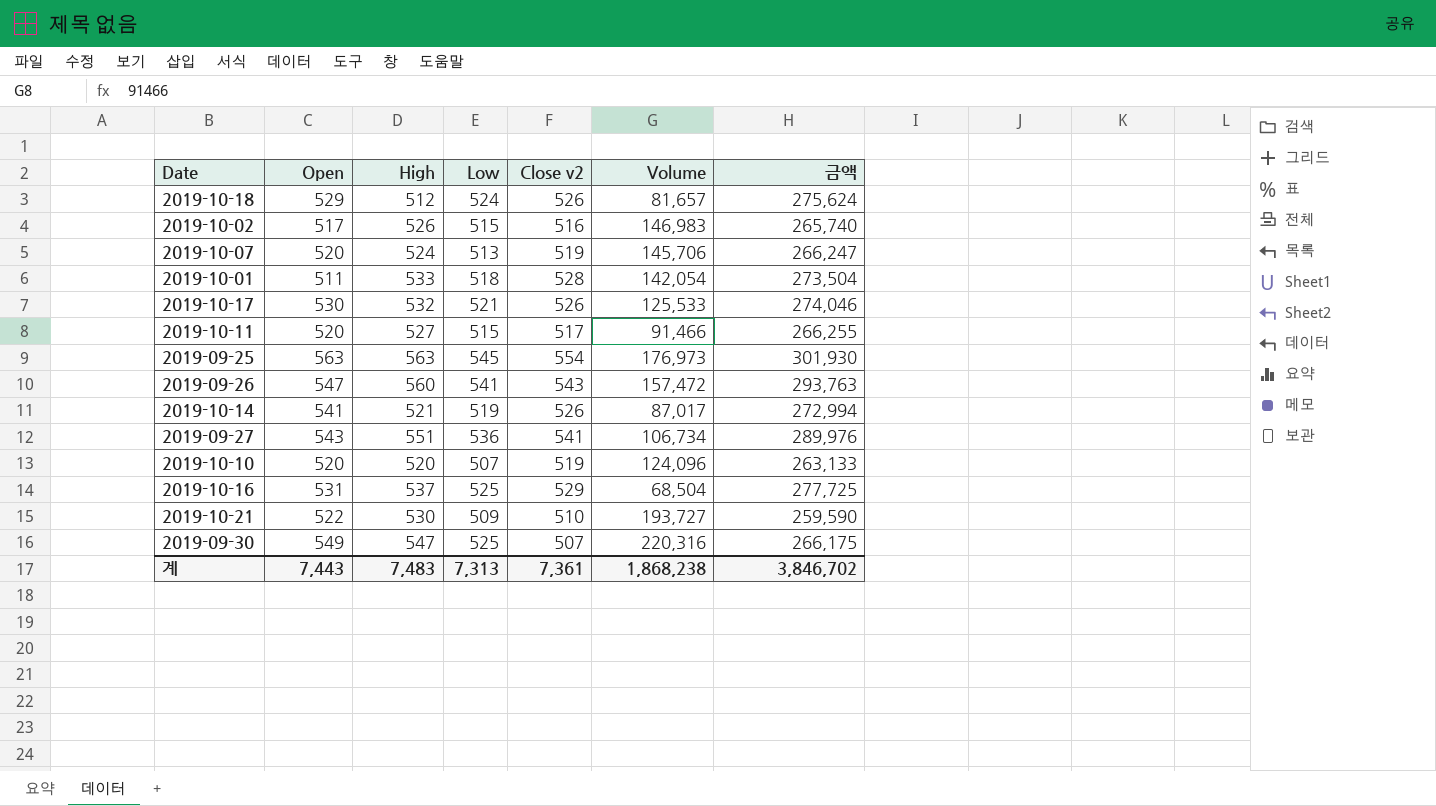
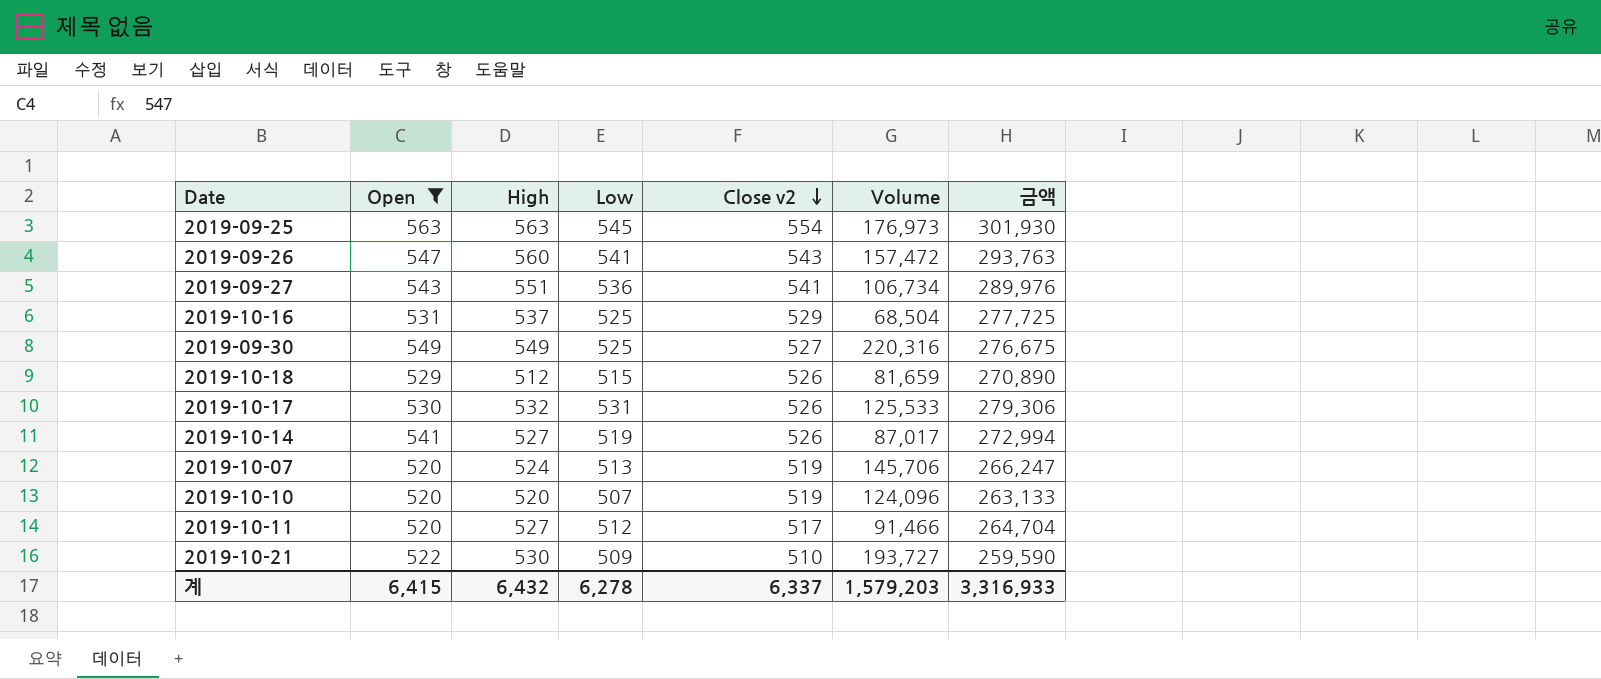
filter: none -> Open >= 520
row order: none -> Close v2 descending
2019-09-30 | High: 547 -> 549
2019-09-30 | Close v2: 507 -> 527
2019-09-30 | 금액: 266,175 -> 276,675
2019-10-18 | Low: 524 -> 515
2019-10-18 | Volume: 81,657 -> 81,659
2019-10-18 | 금액: 275,624 -> 270,890
2019-10-17 | Low: 521 -> 531
2019-10-17 | 금액: 274,046 -> 279,306
2019-10-14 | High: 521 -> 527
2019-10-11 | Low: 515 -> 512
2019-10-11 | 금액: 266,255 -> 264,704
계 | Open: 7,443 -> 6,415
계 | High: 7,483 -> 6,432
계 | Low: 7,313 -> 6,278
계 | Close v2: 7,361 -> 6,337
계 | Volume: 1,868,238 -> 1,579,203
계 | 금액: 3,846,702 -> 3,316,933

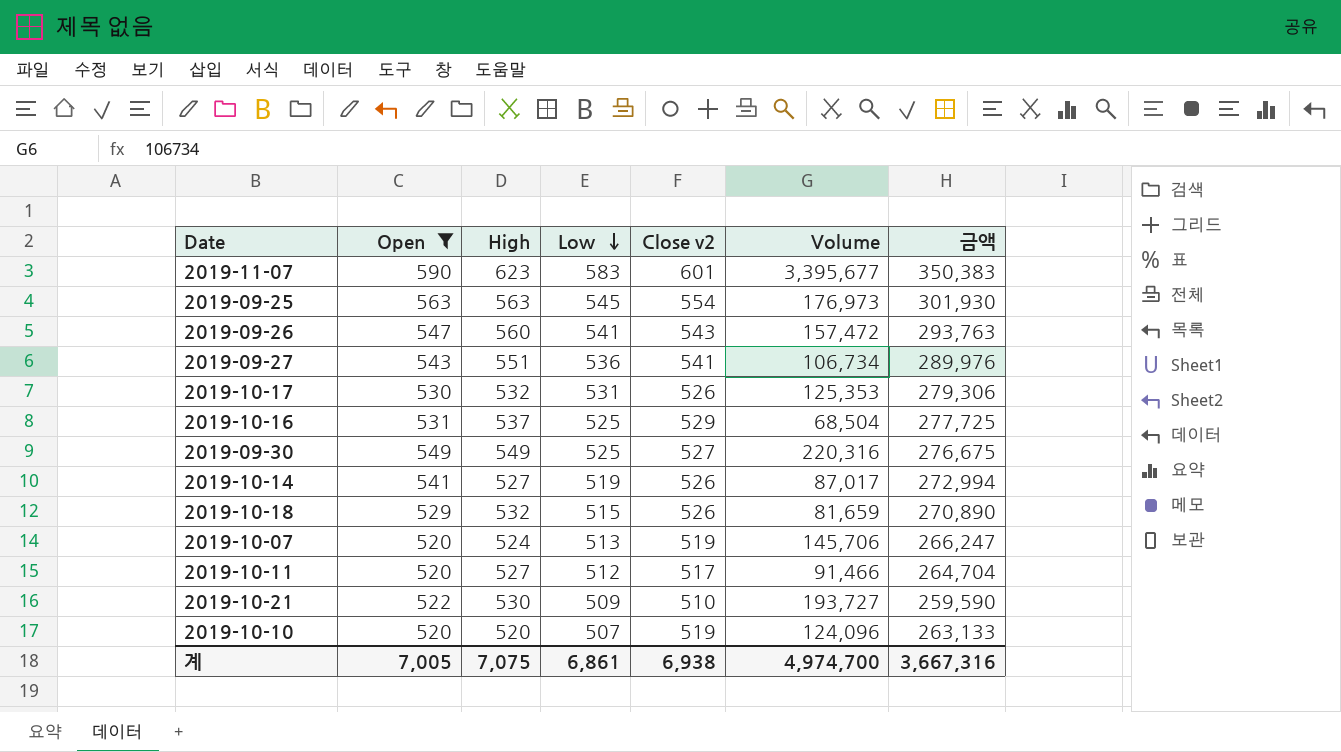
row order: Close v2 descending -> Low descending
row 2019-11-07: none -> 590 | 623 | 583 | 601 | 3,395,677 | 350,383
2019-10-17 | Volume: 125,533 -> 125,353
2019-10-18 | High: 512 -> 532
계 | Open: 6,415 -> 7,005
계 | High: 6,432 -> 7,075
계 | Low: 6,278 -> 6,861
계 | Close v2: 6,337 -> 6,938
계 | Volume: 1,579,203 -> 4,974,700
계 | 금액: 3,316,933 -> 3,667,316

